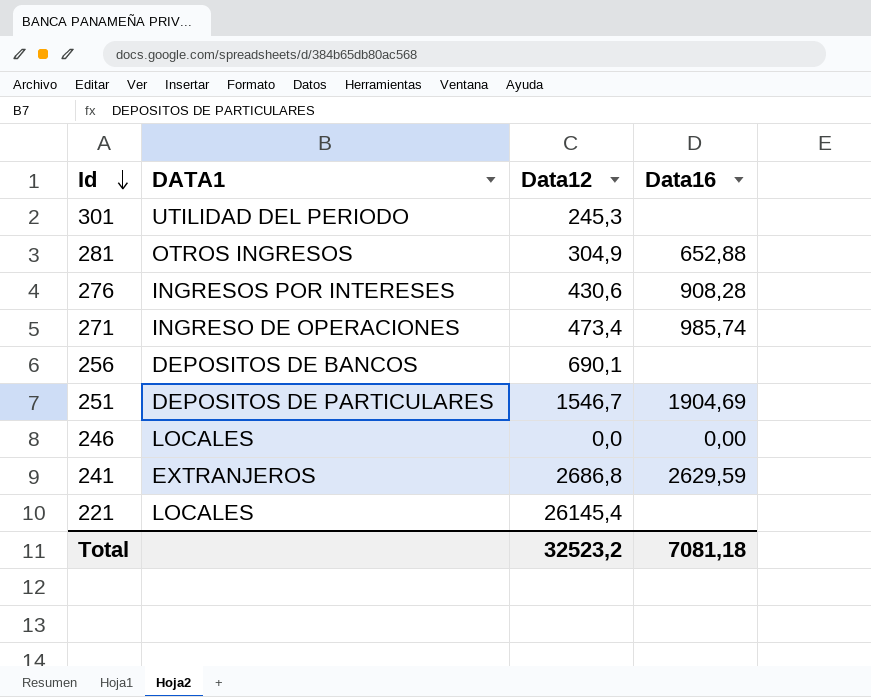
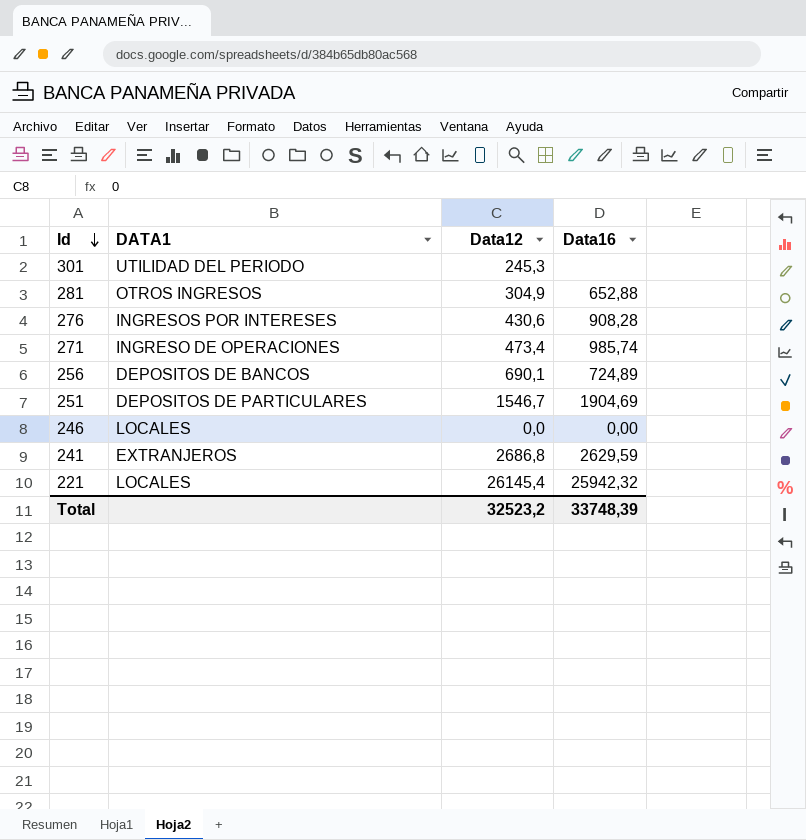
256 | Data16: none -> 724,89
221 | Data16: none -> 25942,32
Total | Data16: 7081,18 -> 33748,39

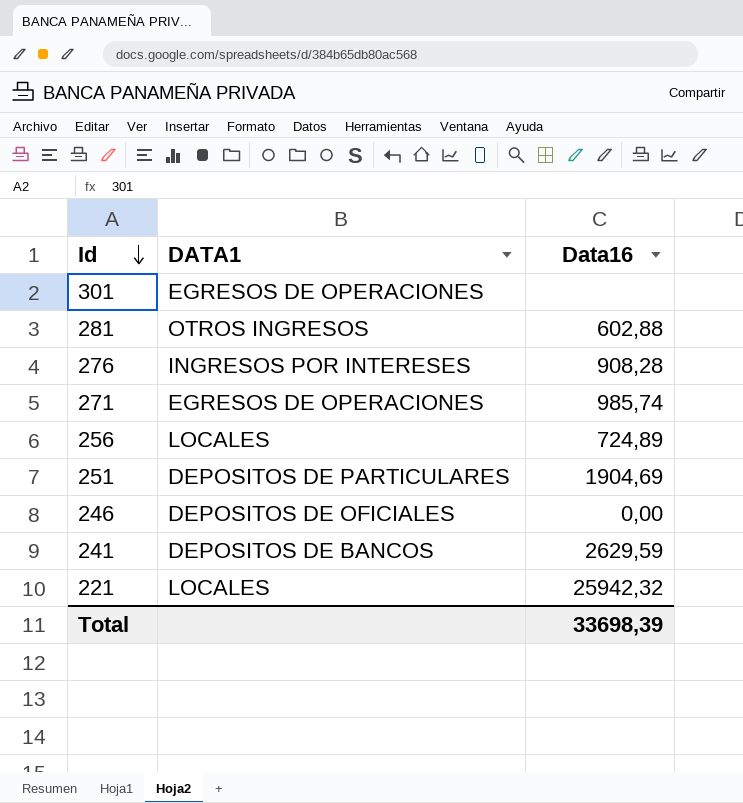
column Data12 | position: 3 -> none
301 | DATA1: UTILIDAD DEL PERIODO -> EGRESOS DE OPERACIONES
281 | Data16: 652,88 -> 602,88
271 | DATA1: INGRESO DE OPERACIONES -> EGRESOS DE OPERACIONES
256 | DATA1: DEPOSITOS DE BANCOS -> LOCALES
246 | DATA1: LOCALES -> DEPOSITOS DE OFICIALES
241 | DATA1: EXTRANJEROS -> DEPOSITOS DE BANCOS
Total | Data16: 33748,39 -> 33698,39

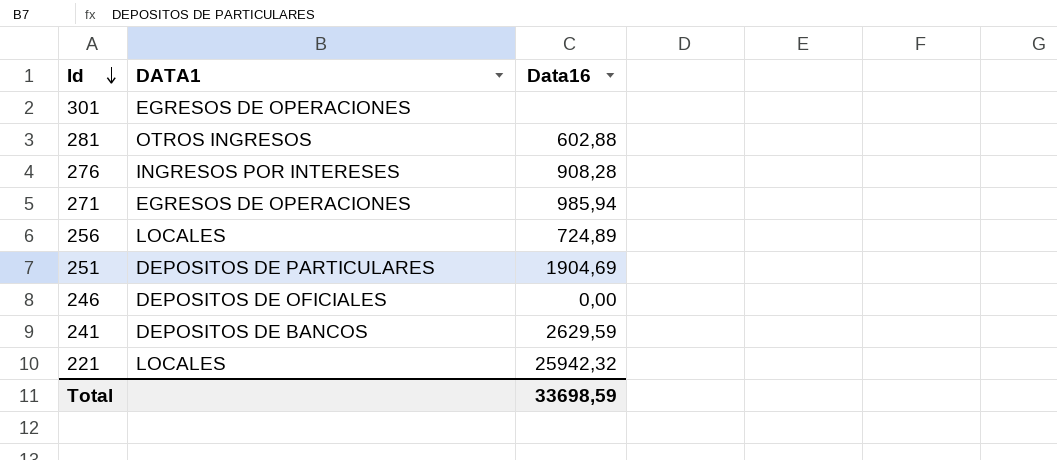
271 | Data16: 985,74 -> 985,94
Total | Data16: 33698,39 -> 33698,59

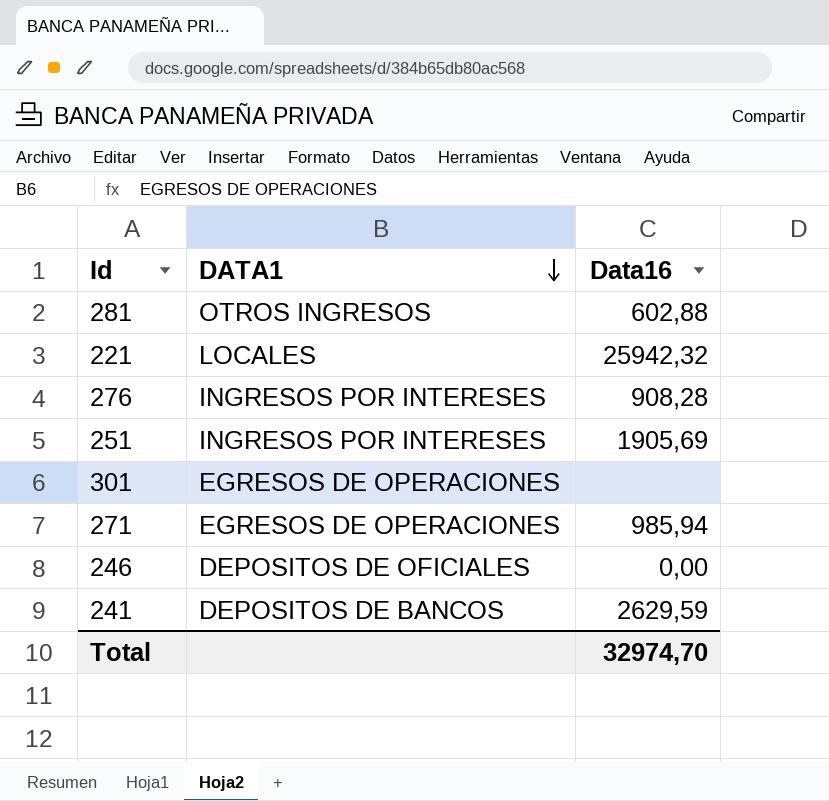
row order: Id descending -> DATA1 descending
row 256: LOCALES | 724,89 -> none
251 | DATA1: DEPOSITOS DE PARTICULARES -> INGRESOS POR INTERESES
251 | Data16: 1904,69 -> 1905,69
Total | Data16: 33698,59 -> 32974,70

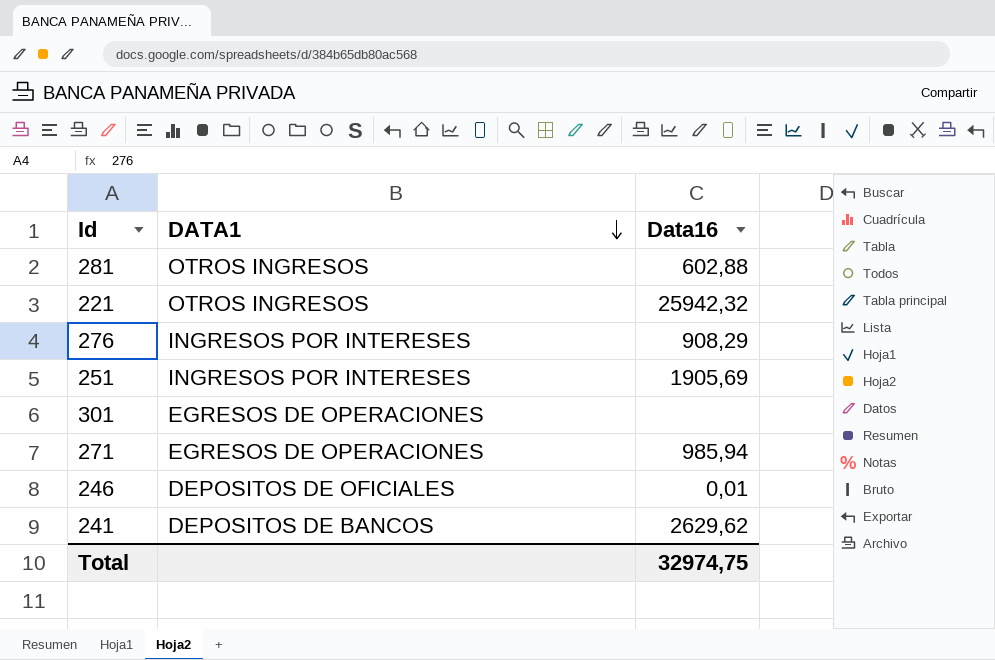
221 | DATA1: LOCALES -> OTROS INGRESOS
276 | Data16: 908,28 -> 908,29
246 | Data16: 0,00 -> 0,01
241 | Data16: 2629,59 -> 2629,62
Total | Data16: 32974,70 -> 32974,75

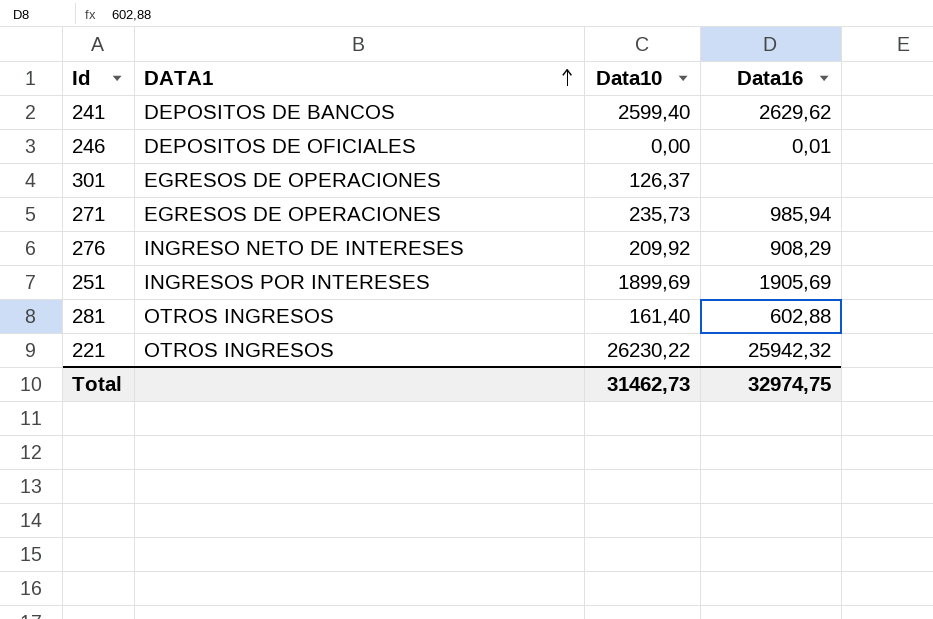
row order: DATA1 descending -> DATA1 ascending
column Data10 | position: none -> 3
276 | DATA1: INGRESOS POR INTERESES -> INGRESO NETO DE INTERESES

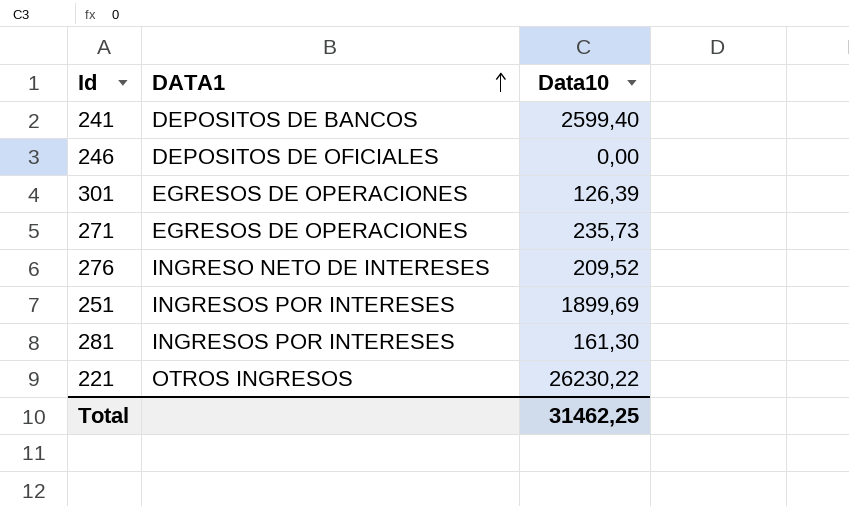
column Data16 | position: 4 -> none
301 | Data10: 126,37 -> 126,39
276 | Data10: 209,92 -> 209,52
281 | DATA1: OTROS INGRESOS -> INGRESOS POR INTERESES
281 | Data10: 161,40 -> 161,30
Total | Data10: 31462,73 -> 31462,25

